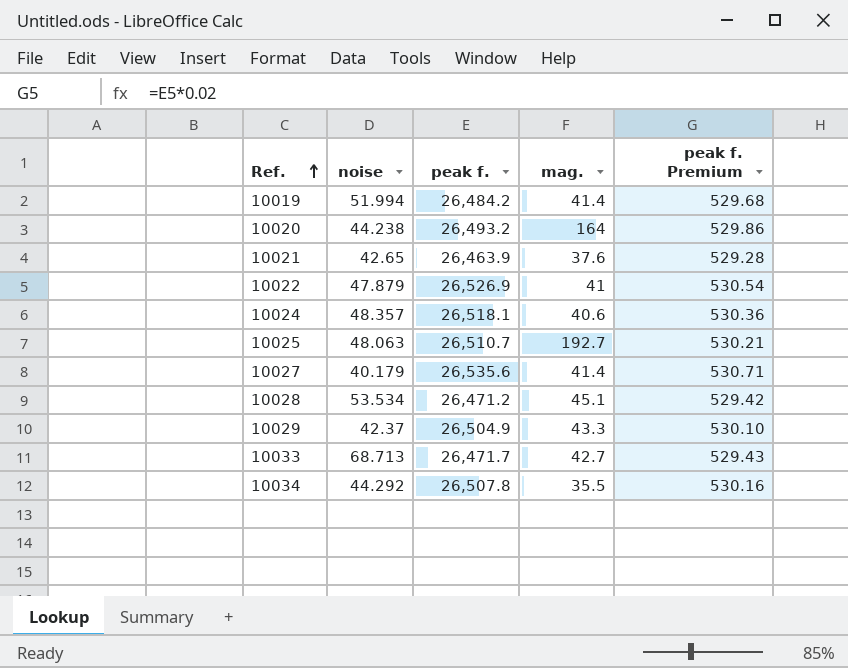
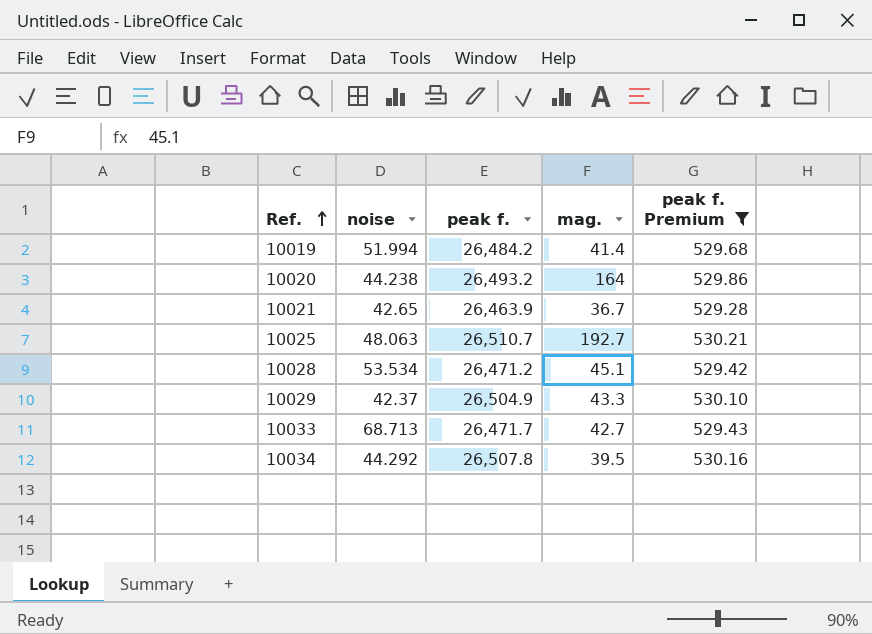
filter: none -> peak f. Premium <= 530.21
10021 | mag.: 37.6 -> 36.7
10034 | mag.: 35.5 -> 39.5

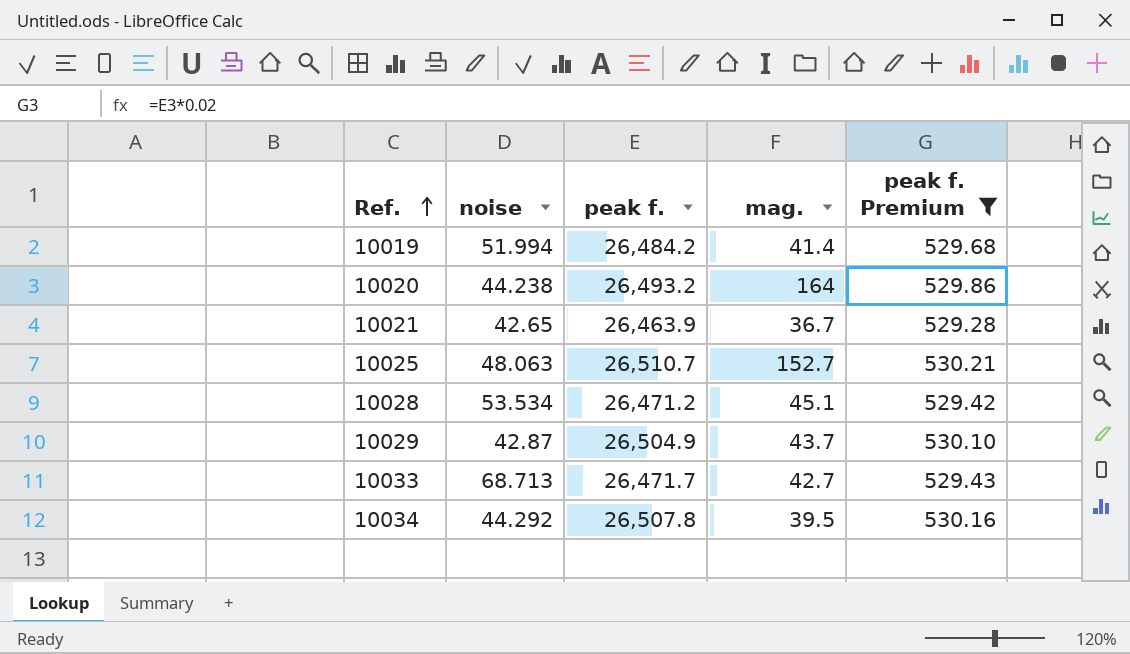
10025 | mag.: 192.7 -> 152.7
10029 | noise: 42.37 -> 42.87
10029 | mag.: 43.3 -> 43.7

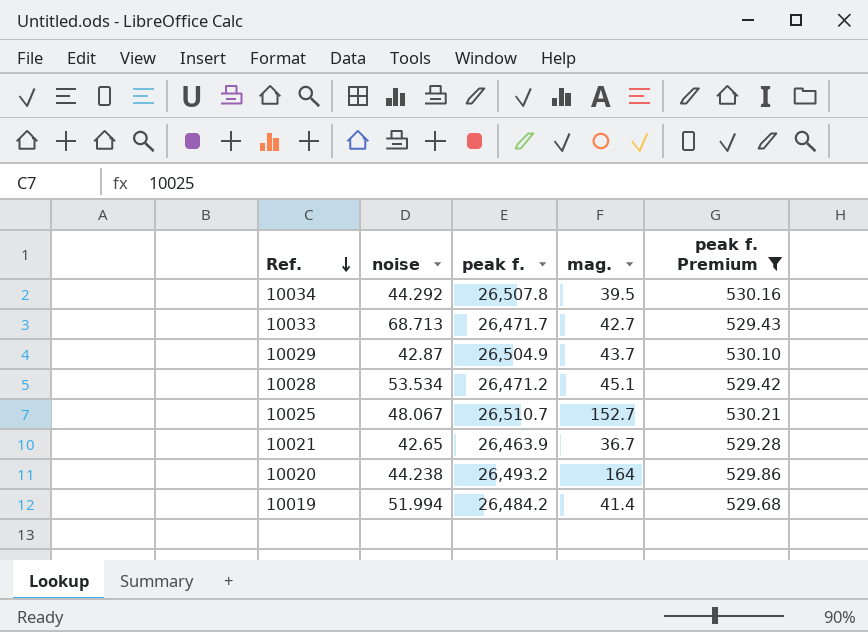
row order: Ref. ascending -> Ref. descending
10025 | noise: 48.063 -> 48.067

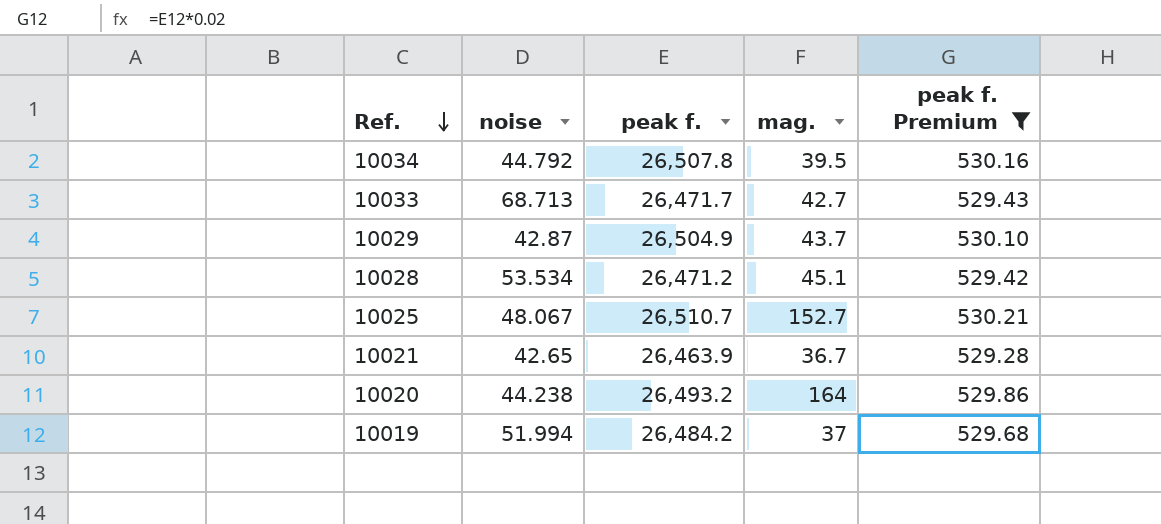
10034 | noise: 44.292 -> 44.792
10019 | mag.: 41.4 -> 37

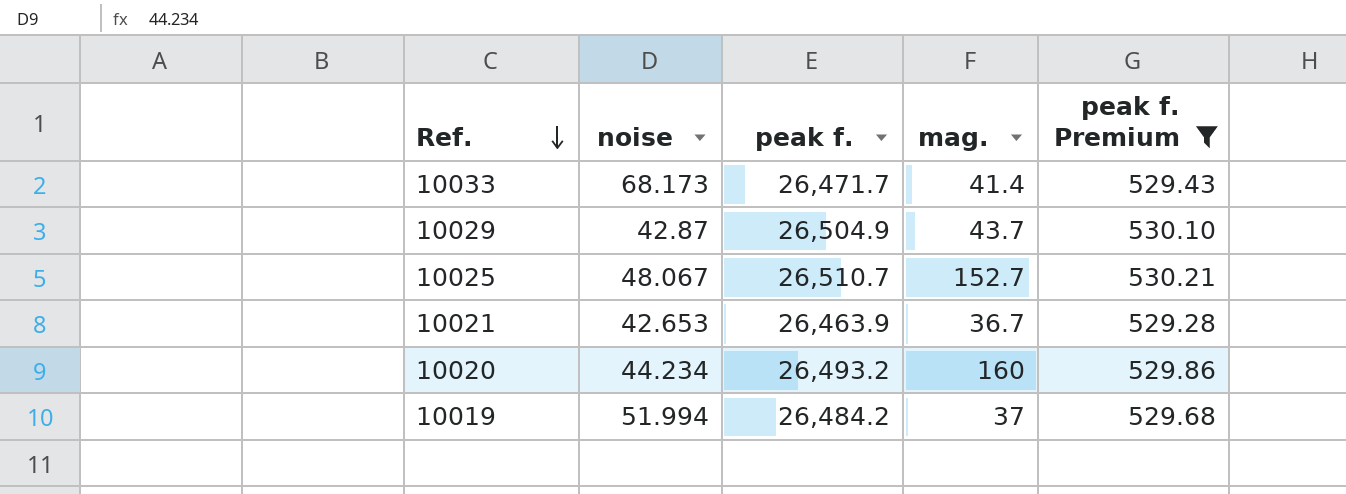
row 10034: 44.792 | 26,507.8 | 39.5 | 530.16 -> none
row 10028: 53.534 | 26,471.2 | 45.1 | 529.42 -> none
10033 | noise: 68.713 -> 68.173
10033 | mag.: 42.7 -> 41.4
10021 | noise: 42.65 -> 42.653
10020 | noise: 44.238 -> 44.234
10020 | mag.: 164 -> 160

